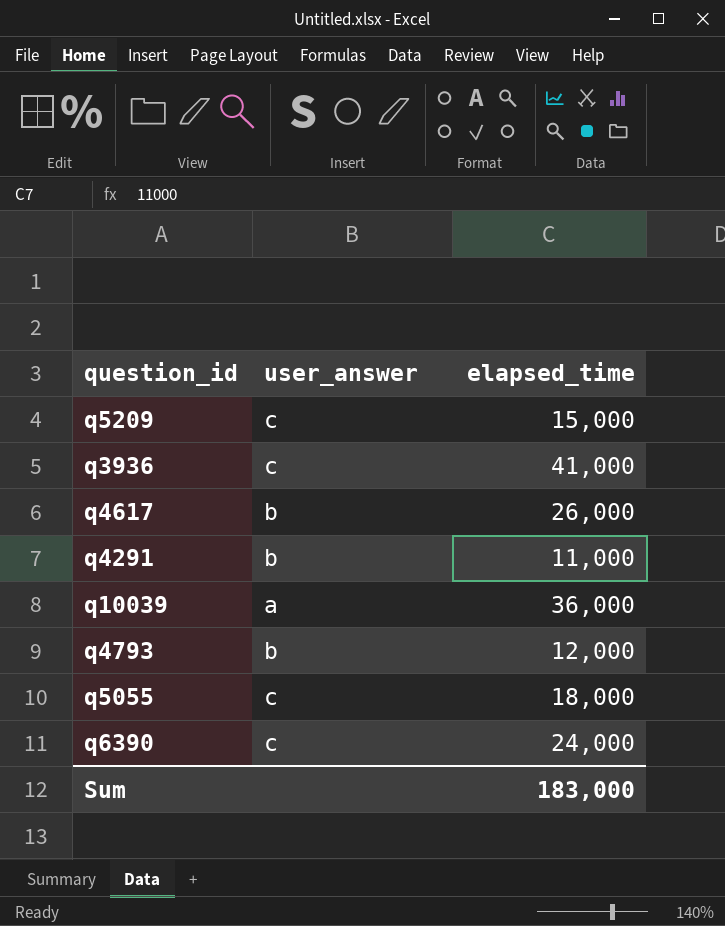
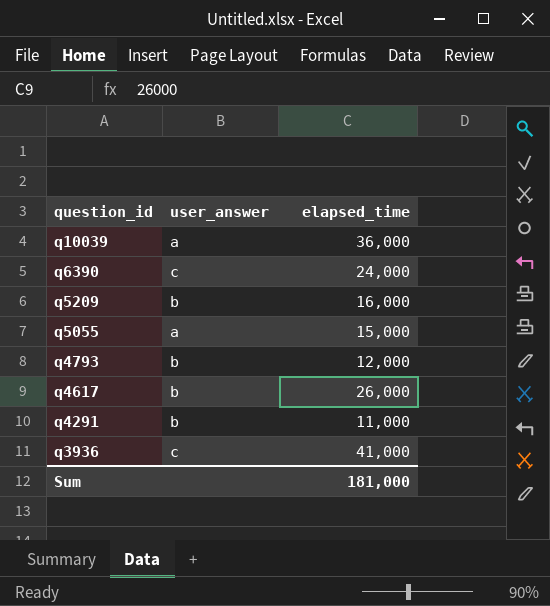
row order: none -> question_id descending
q5209 | user_answer: c -> b
q5209 | elapsed_time: 15,000 -> 16,000
q5055 | user_answer: c -> a
q5055 | elapsed_time: 18,000 -> 15,000
Sum | elapsed_time: 183,000 -> 181,000

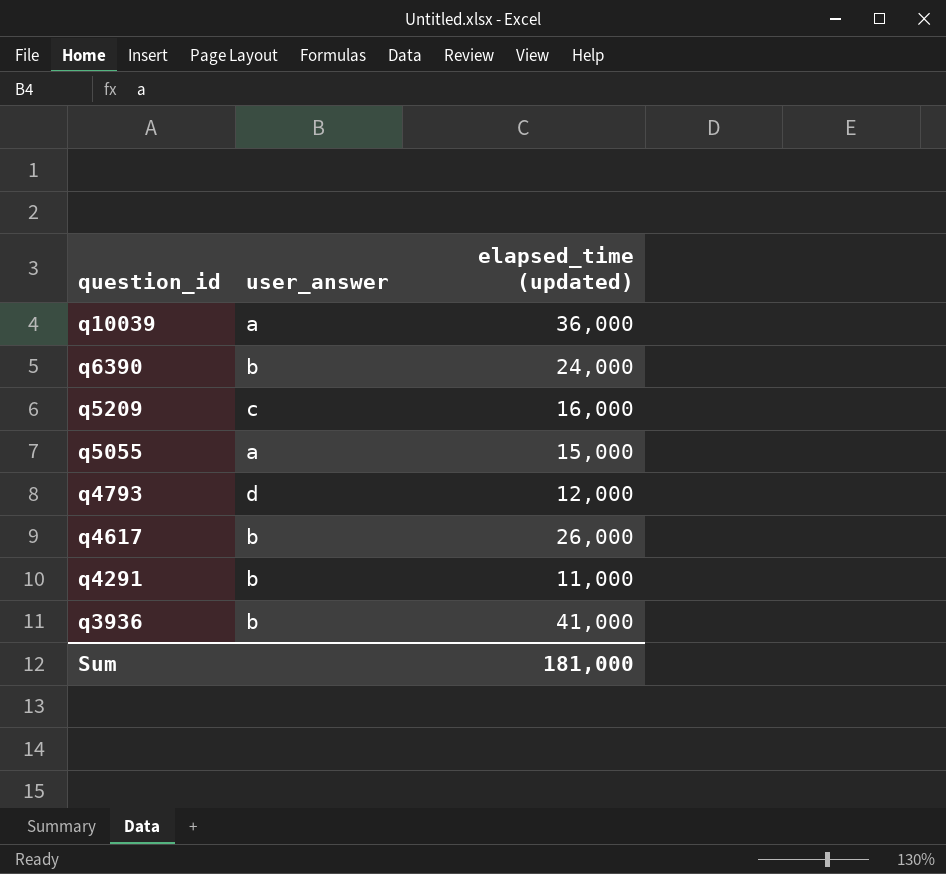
column name: elapsed_time -> elapsed_time (updated)
q6390 | user_answer: c -> b
q5209 | user_answer: b -> c
q4793 | user_answer: b -> d
q3936 | user_answer: c -> b

